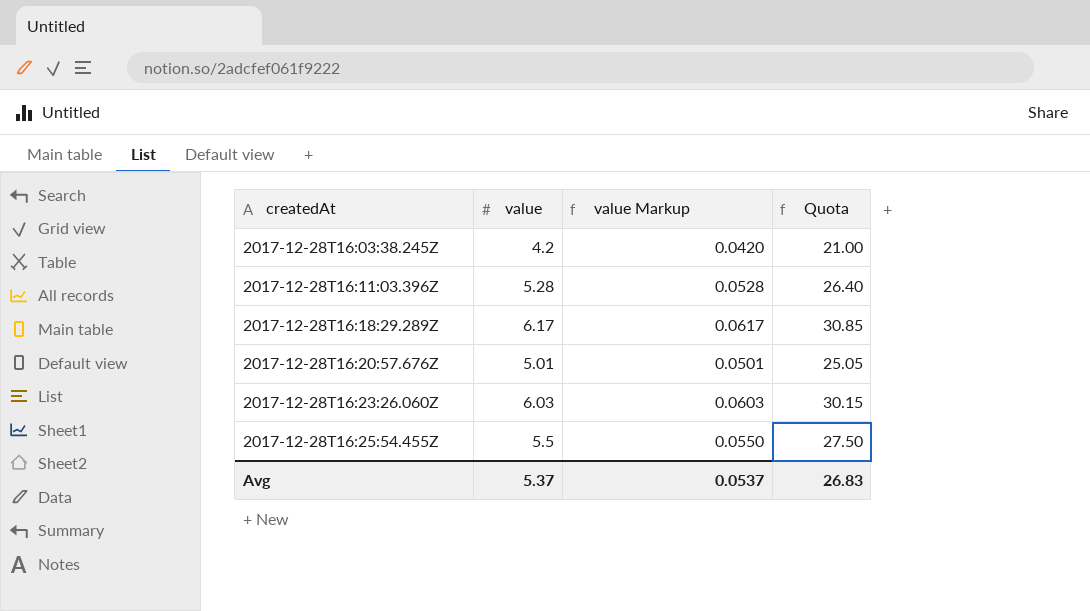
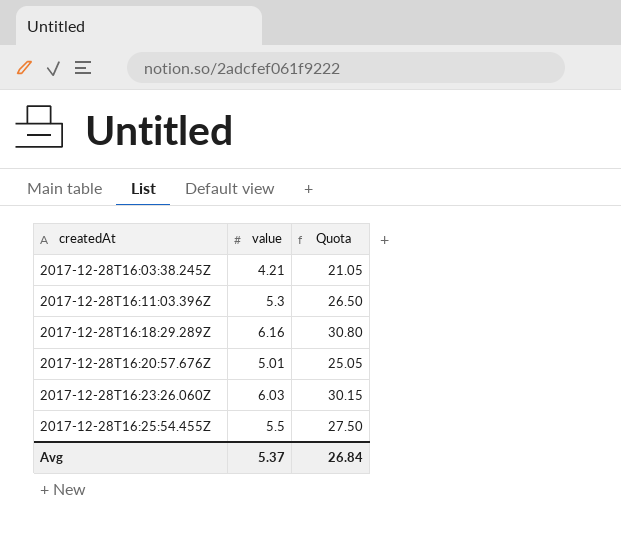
column value Markup | formula: [value] * 0.01 -> none
2017-12-28T16:03:38.245Z | value: 4.2 -> 4.21
2017-12-28T16:03:38.245Z | Quota: 21.00 -> 21.05
2017-12-28T16:11:03.396Z | value: 5.28 -> 5.3
2017-12-28T16:11:03.396Z | Quota: 26.40 -> 26.50
2017-12-28T16:18:29.289Z | value: 6.17 -> 6.16
2017-12-28T16:18:29.289Z | Quota: 30.85 -> 30.80
Avg | Quota: 26.83 -> 26.84

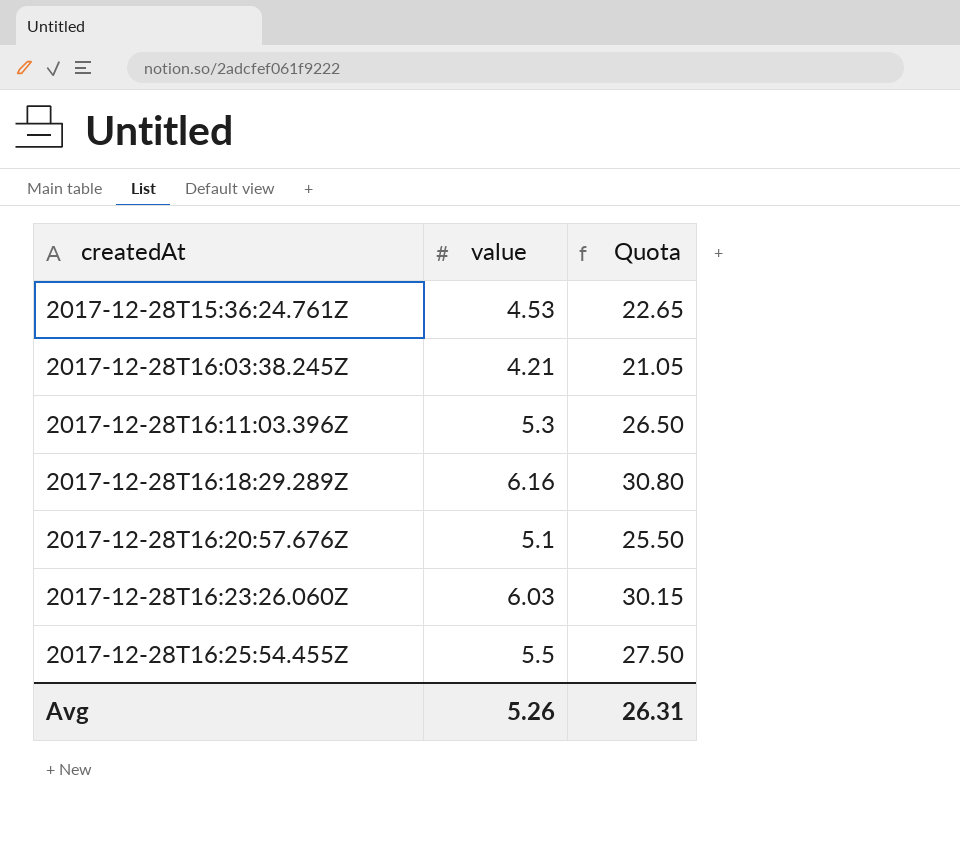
row 2017-12-28T15:36:24.761Z: none -> 4.53 | 22.65
2017-12-28T16:20:57.676Z | value: 5.01 -> 5.1
2017-12-28T16:20:57.676Z | Quota: 25.05 -> 25.50
Avg | value: 5.37 -> 5.26
Avg | Quota: 26.84 -> 26.31

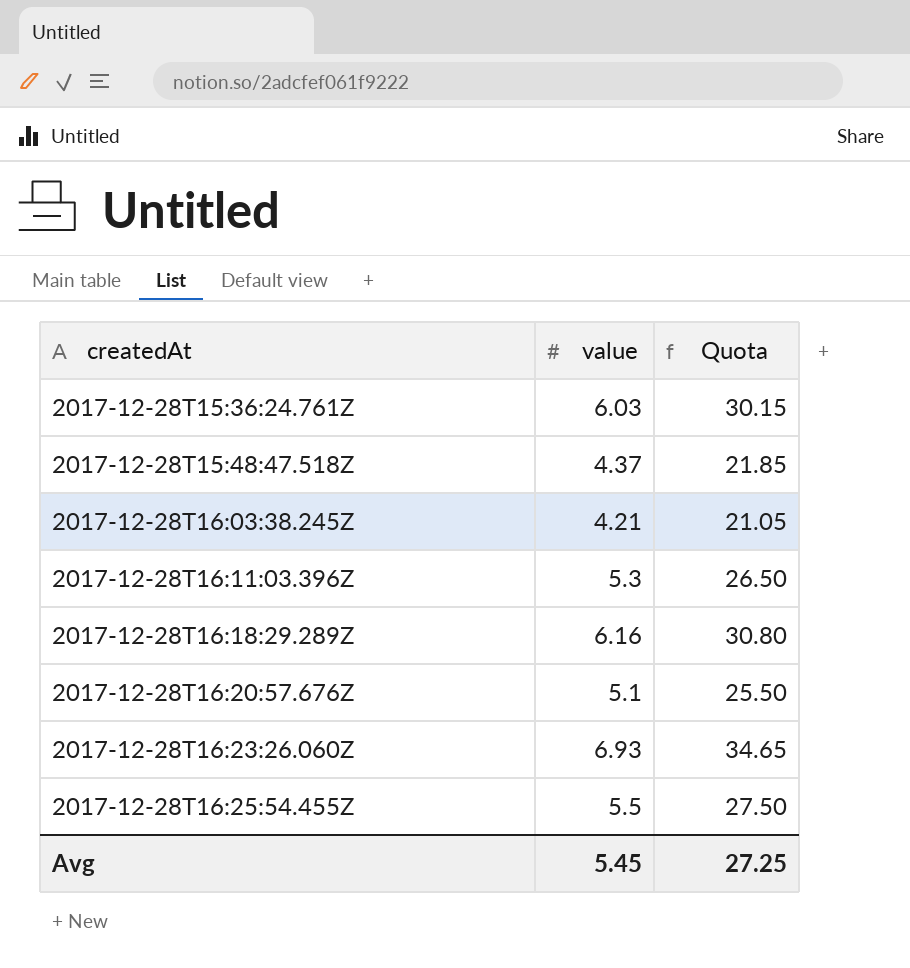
2017-12-28T15:36:24.761Z | value: 4.53 -> 6.03
2017-12-28T15:36:24.761Z | Quota: 22.65 -> 30.15
row 2017-12-28T15:48:47.518Z: none -> 4.37 | 21.85
2017-12-28T16:23:26.060Z | value: 6.03 -> 6.93
2017-12-28T16:23:26.060Z | Quota: 30.15 -> 34.65
Avg | value: 5.26 -> 5.45
Avg | Quota: 26.31 -> 27.25

